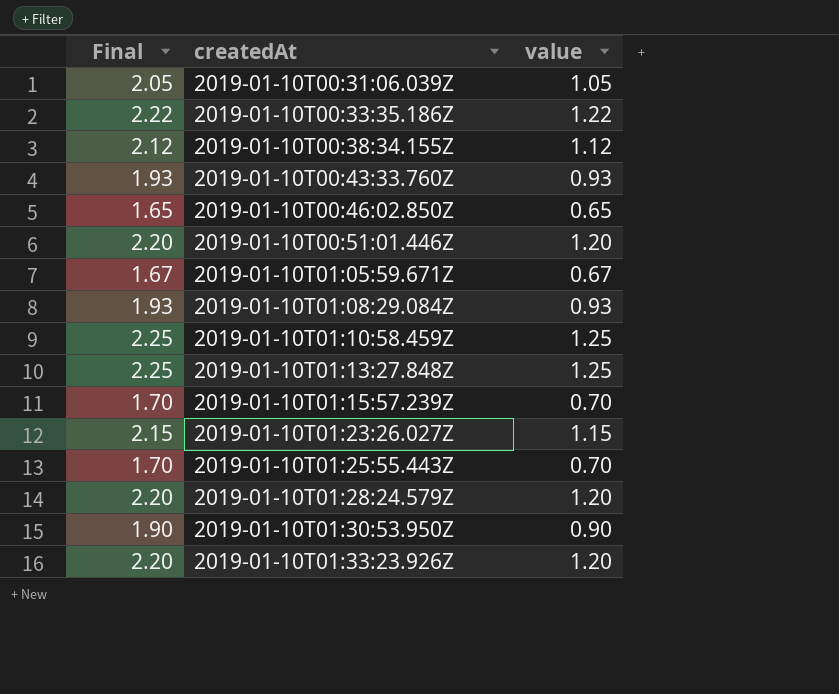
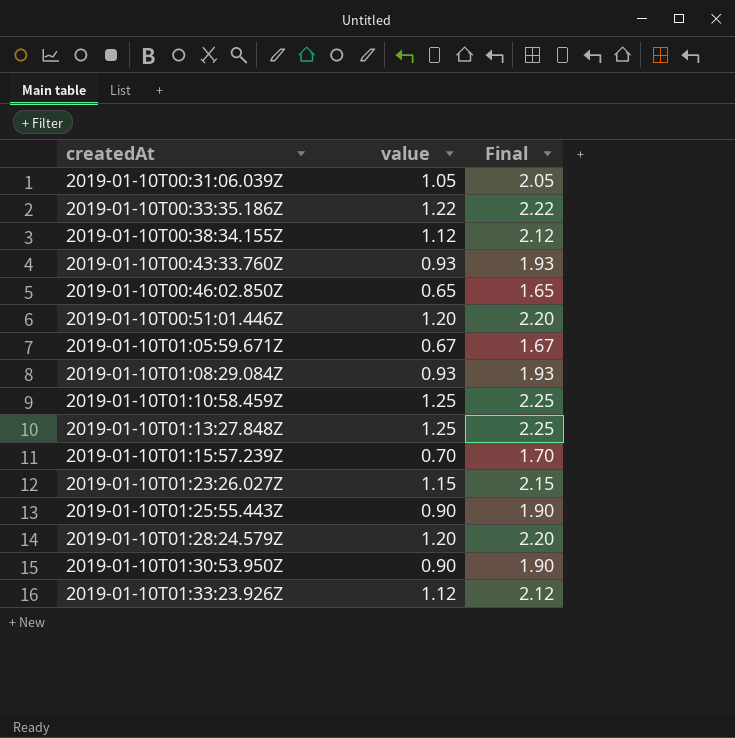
column Final | position: 1 -> 3
2019-01-10T01:25:55.443Z | value: 0.70 -> 0.90
2019-01-10T01:25:55.443Z | Final: 1.70 -> 1.90
2019-01-10T01:33:23.926Z | value: 1.20 -> 1.12
2019-01-10T01:33:23.926Z | Final: 2.20 -> 2.12

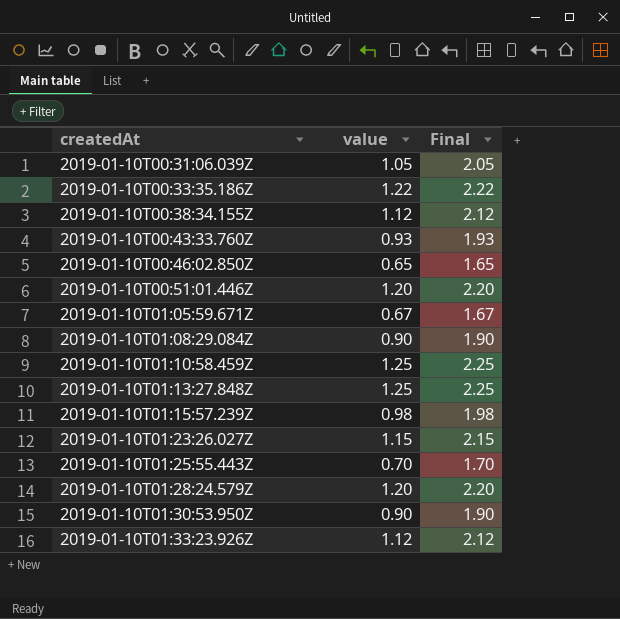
2019-01-10T01:08:29.084Z | value: 0.93 -> 0.90
2019-01-10T01:08:29.084Z | Final: 1.93 -> 1.90
2019-01-10T01:15:57.239Z | value: 0.70 -> 0.98
2019-01-10T01:15:57.239Z | Final: 1.70 -> 1.98
2019-01-10T01:25:55.443Z | value: 0.90 -> 0.70
2019-01-10T01:25:55.443Z | Final: 1.90 -> 1.70

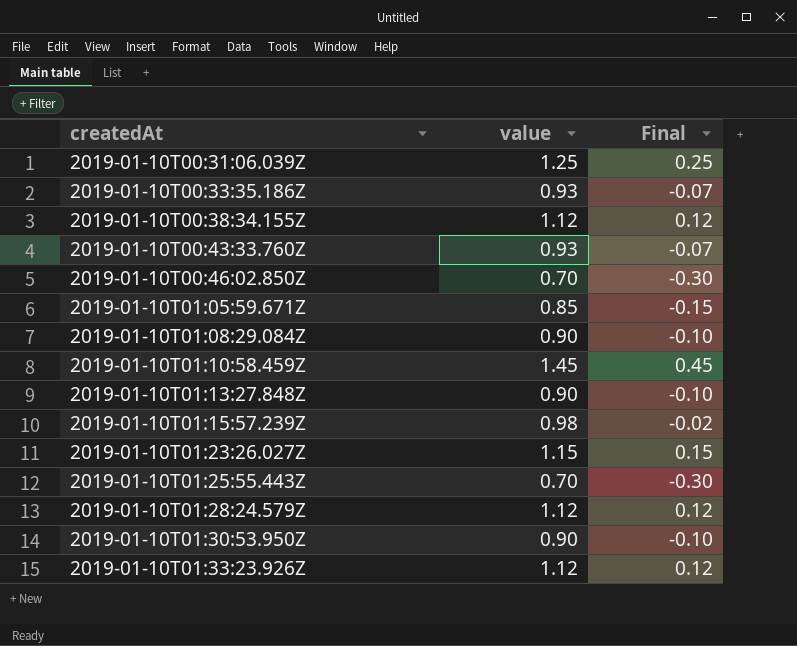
column Final | formula: [value] + 1 -> [value] - 1
row 2019-01-10T00:51:01.446Z: 1.20 | 2.20 -> none
2019-01-10T00:31:06.039Z | value: 1.05 -> 1.25
2019-01-10T00:33:35.186Z | value: 1.22 -> 0.93
2019-01-10T00:46:02.850Z | value: 0.65 -> 0.70
2019-01-10T01:05:59.671Z | value: 0.67 -> 0.85
2019-01-10T01:10:58.459Z | value: 1.25 -> 1.45
2019-01-10T01:13:27.848Z | value: 1.25 -> 0.90
2019-01-10T01:28:24.579Z | value: 1.20 -> 1.12

